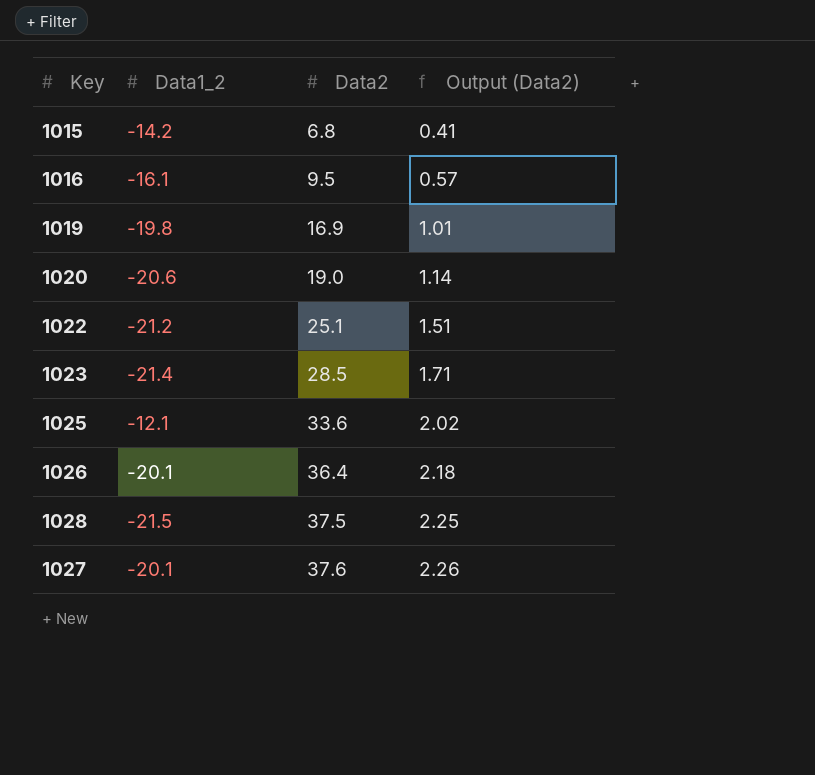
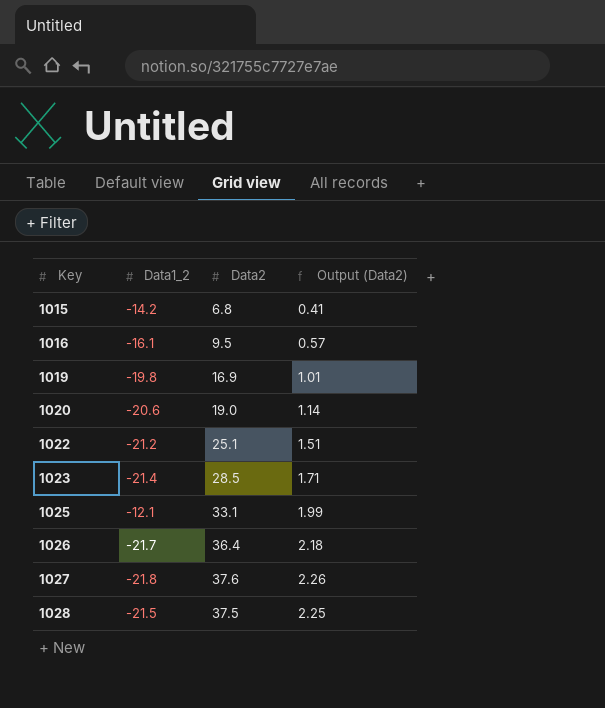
row order: Data2 ascending -> Key ascending
1025 | Data2: 33.6 -> 33.1
1025 | Output (Data2): 2.02 -> 1.99
1026 | Data1_2: -20.1 -> -21.7
1027 | Data1_2: -20.1 -> -21.8

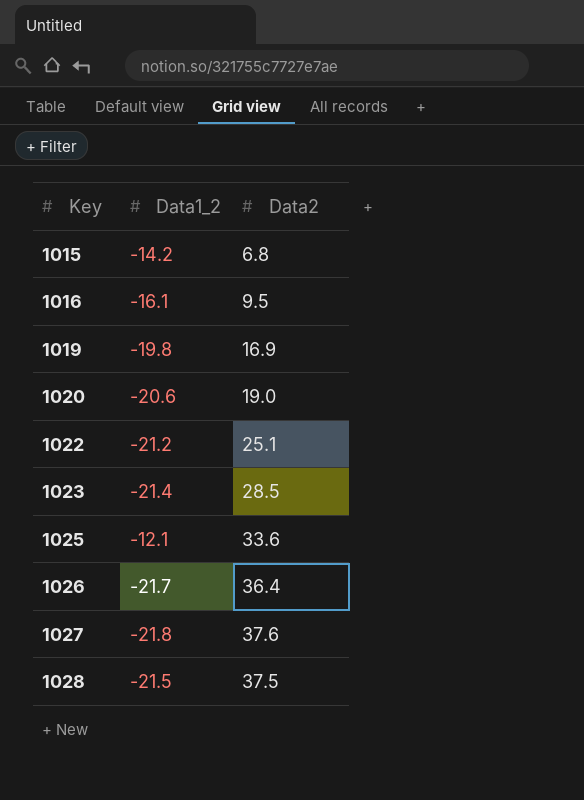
column Output (Data2) | formula: [Data2] * 0.06 -> none
1025 | Data2: 33.1 -> 33.6

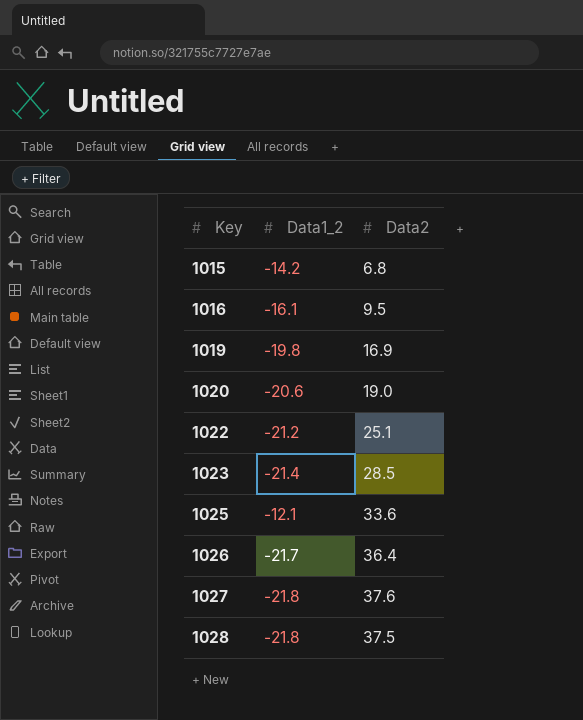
1028 | Data1_2: -21.5 -> -21.8

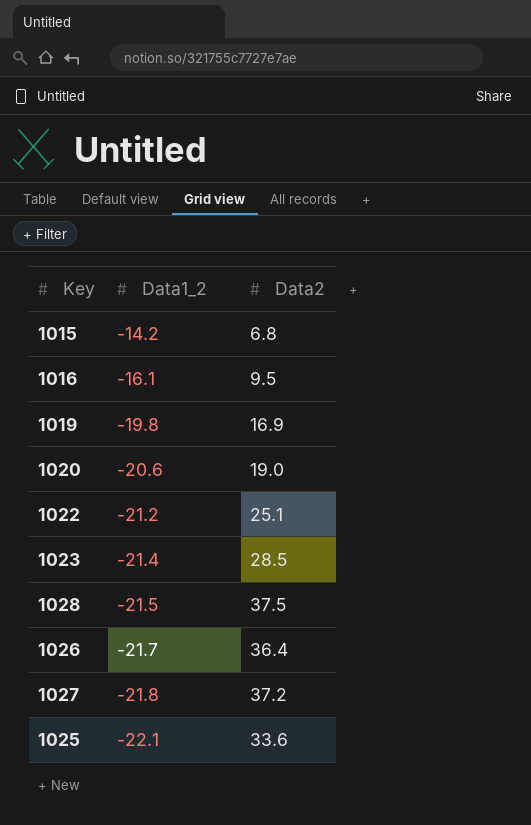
row order: Key ascending -> Data1_2 descending
1028 | Data1_2: -21.8 -> -21.5
1027 | Data2: 37.6 -> 37.2
1025 | Data1_2: -12.1 -> -22.1

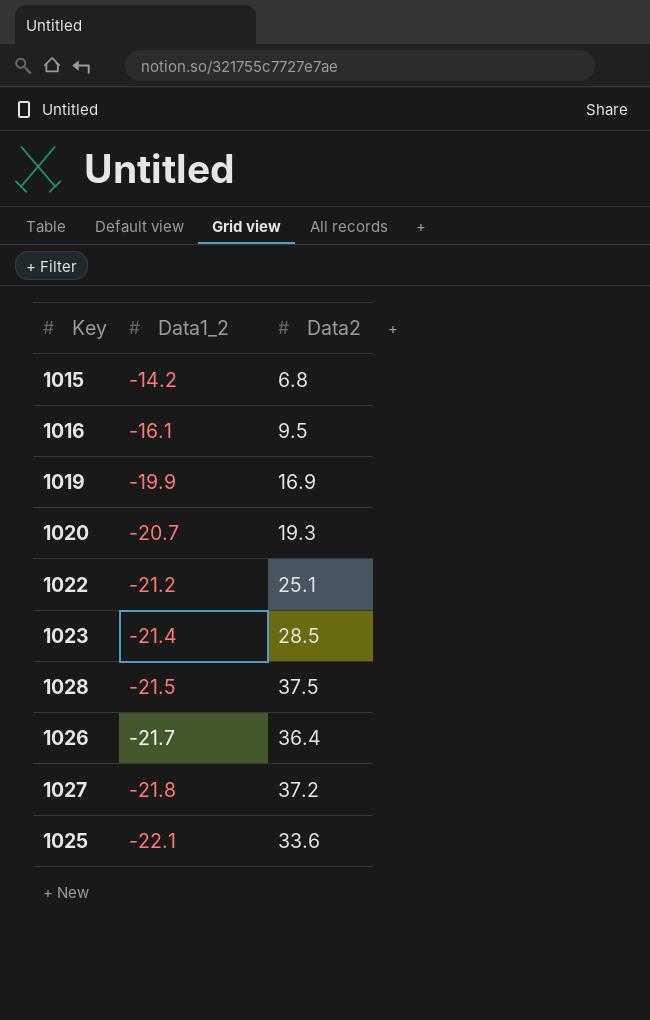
1019 | Data1_2: -19.8 -> -19.9
1020 | Data1_2: -20.6 -> -20.7
1020 | Data2: 19.0 -> 19.3

